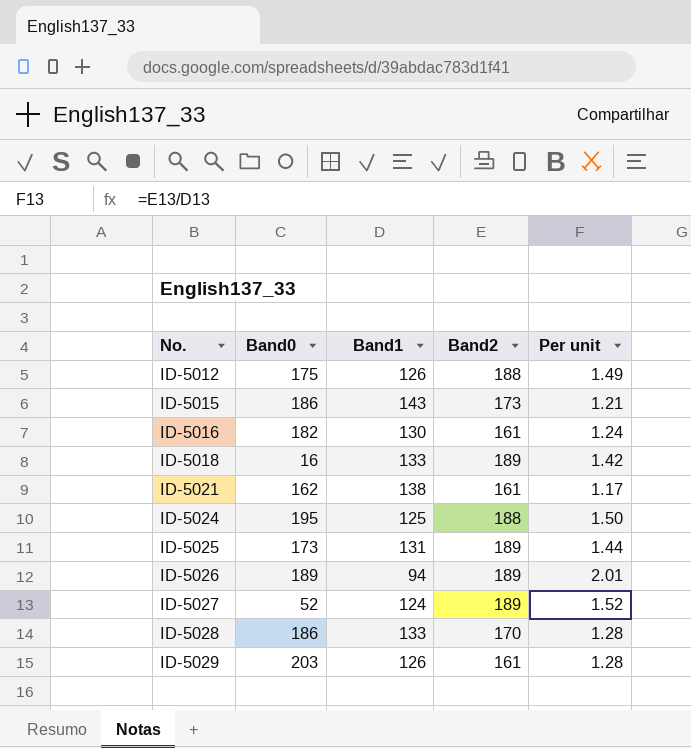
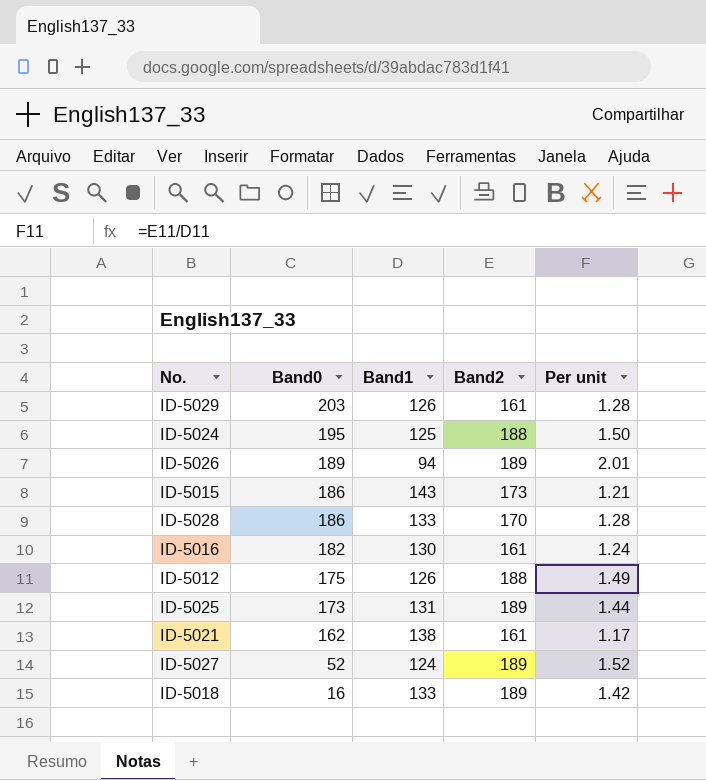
row order: No. ascending -> Band0 descending

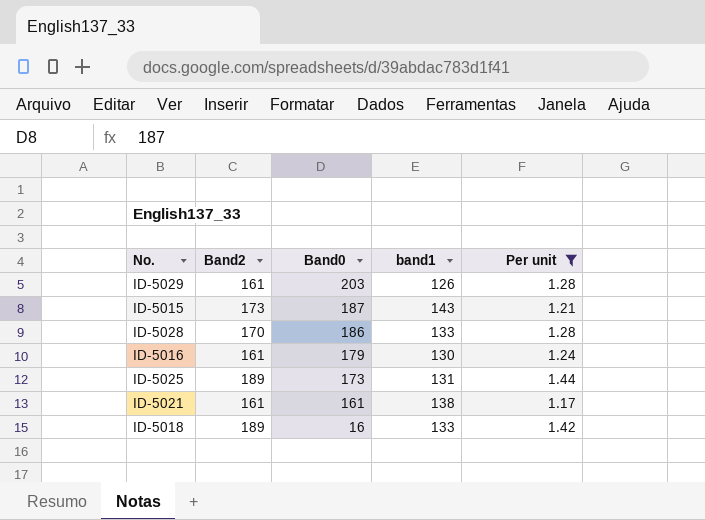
filter: none -> Per unit <= 1.44
column Band2 | position: 4 -> 2
column name: Band1 -> band1
ID-5015 | Band0: 186 -> 187
ID-5016 | Band0: 182 -> 179
ID-5021 | Band0: 162 -> 161

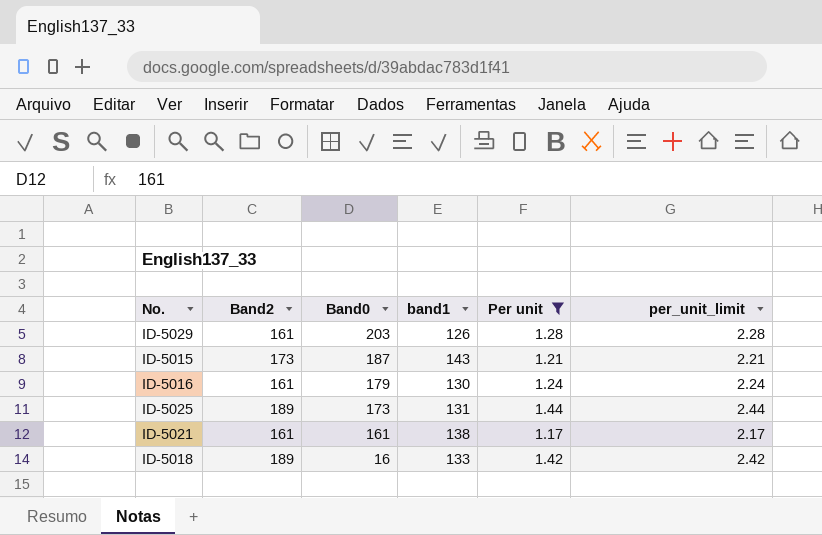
column per_unit_limit | formula: none -> [Per unit] + 1
row ID-5028: 170 | 186 | 133 | 1.28 -> none

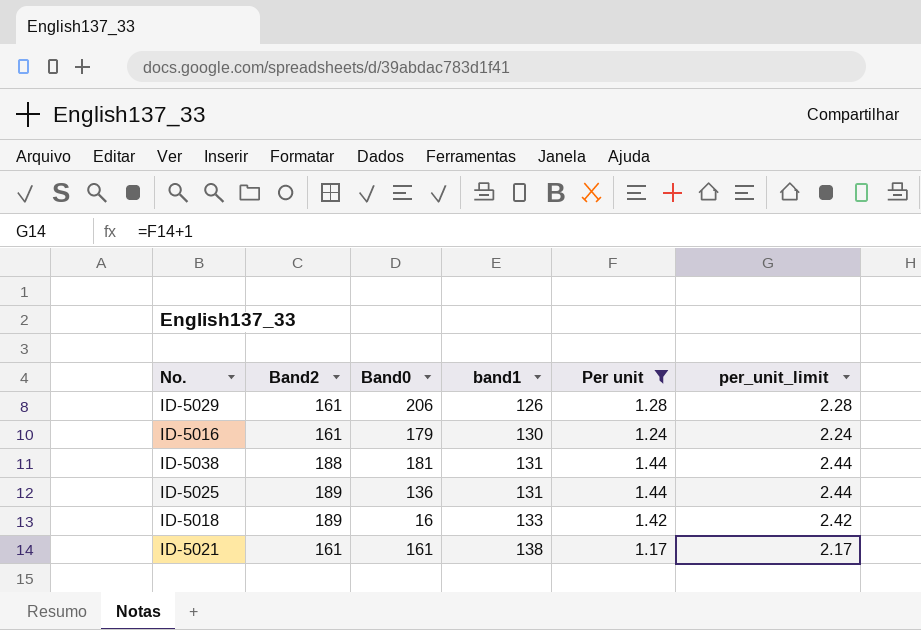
row order: Band0 descending -> band1 ascending
row ID-5015: 173 | 187 | 143 | 1.21 | 2.21 -> none
ID-5029 | Band0: 203 -> 206
row ID-5038: none -> 188 | 181 | 131 | 1.44 | 2.44
ID-5025 | Band0: 173 -> 136

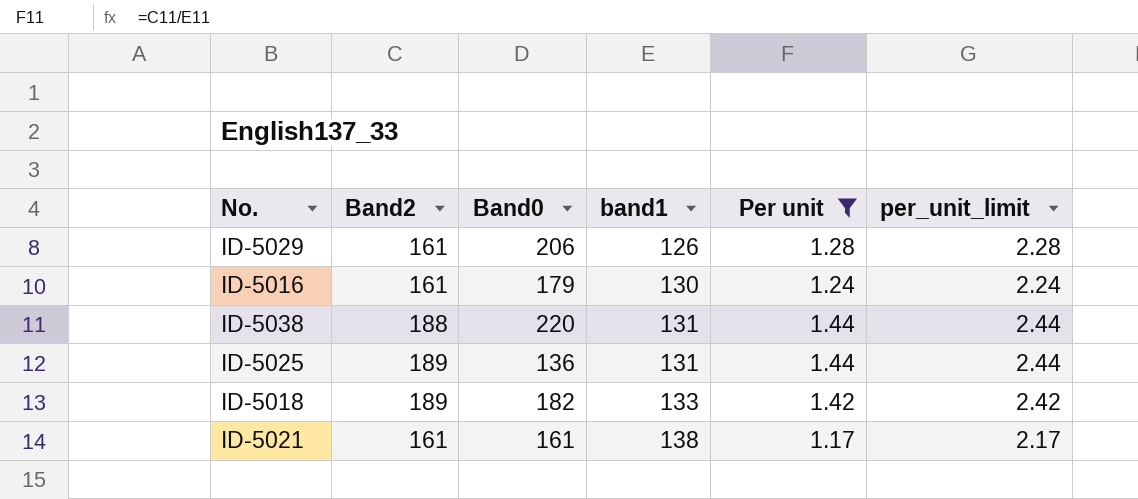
ID-5038 | Band0: 181 -> 220
ID-5018 | Band0: 16 -> 182

